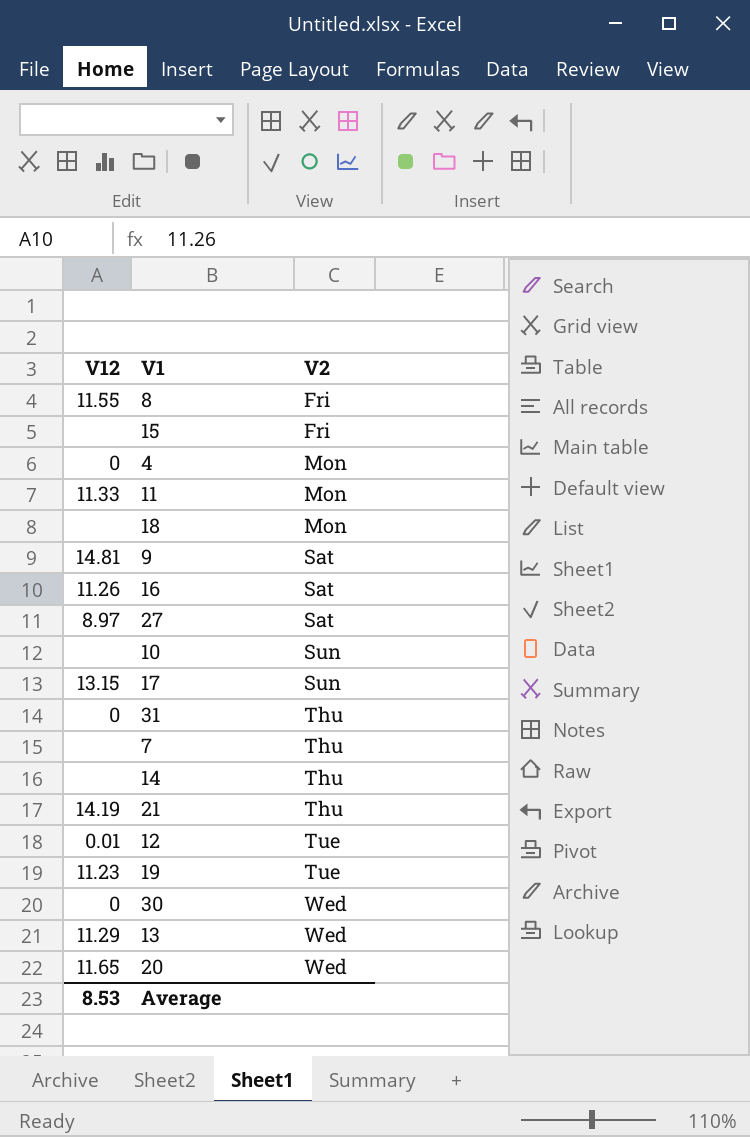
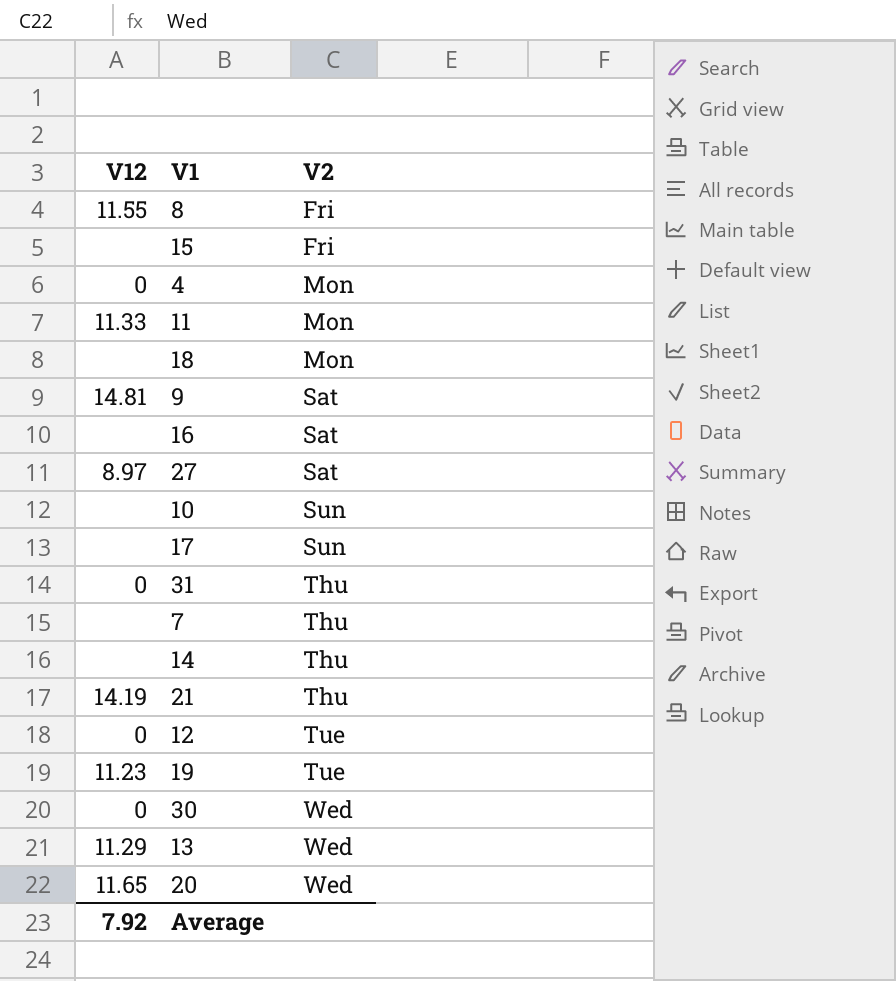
16 | V12: 11.26 -> none
17 | V12: 13.15 -> none
12 | V12: 0.01 -> 0
Average | V12: 8.53 -> 7.92

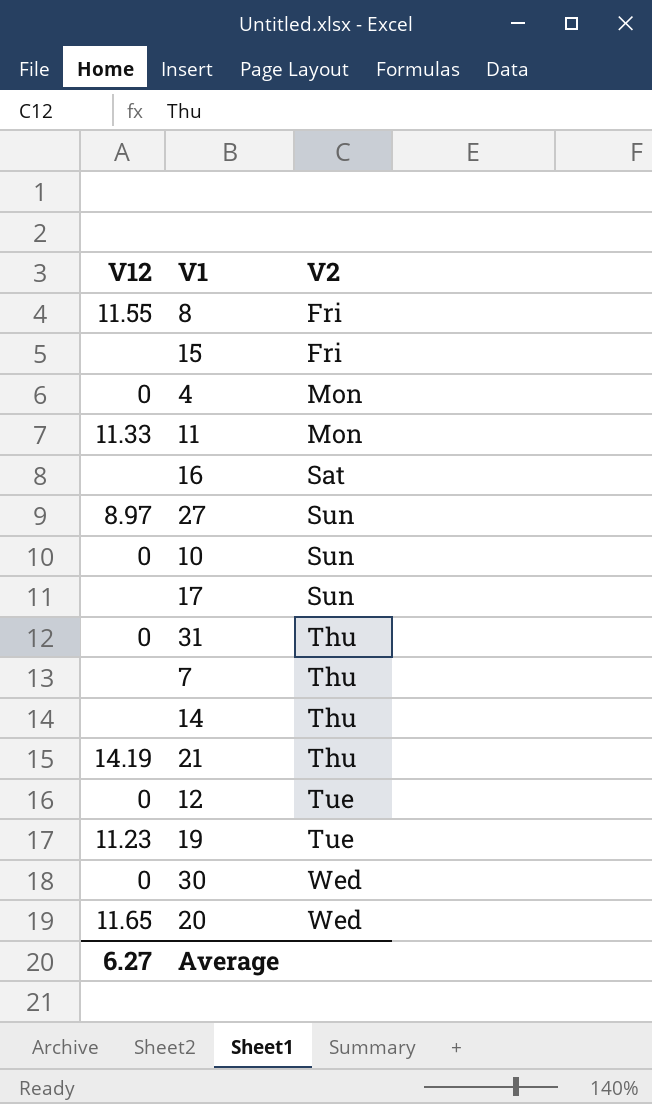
row 18: none | Mon -> none
row 9: 14.81 | Sat -> none
row 13: 11.29 | Wed -> none
27 | V2: Sat -> Sun
10 | V12: none -> 0
Average | V12: 7.92 -> 6.27

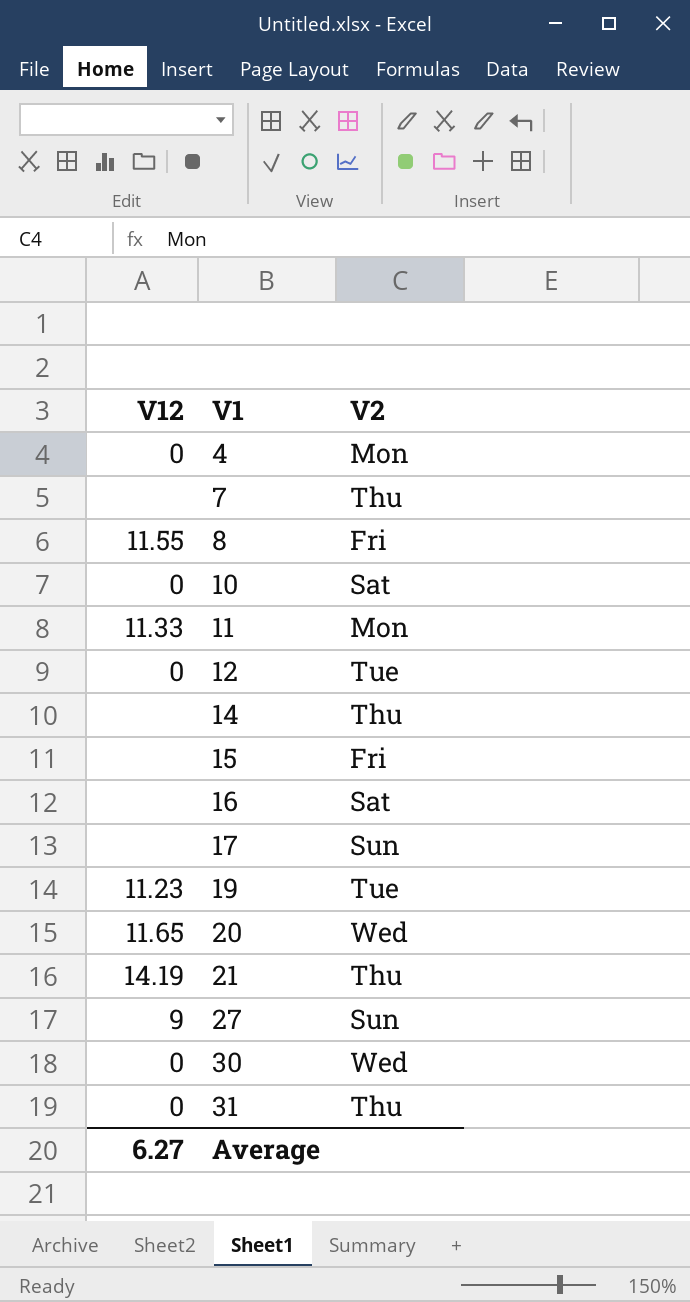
row order: V2 ascending -> V1 ascending
10 | V2: Sun -> Sat
27 | V12: 8.97 -> 9

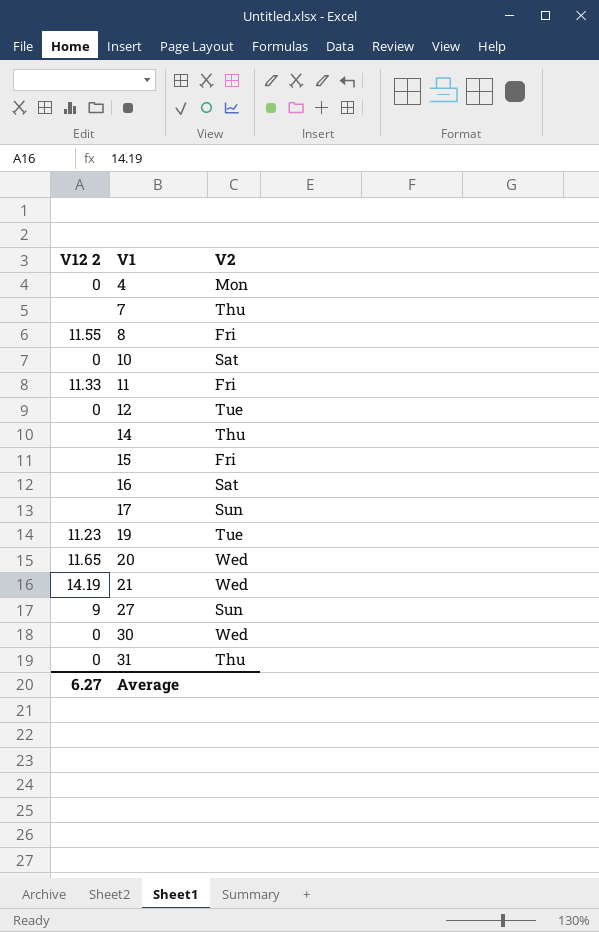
column name: V12 -> V12 2
11 | V2: Mon -> Fri
21 | V2: Thu -> Wed

